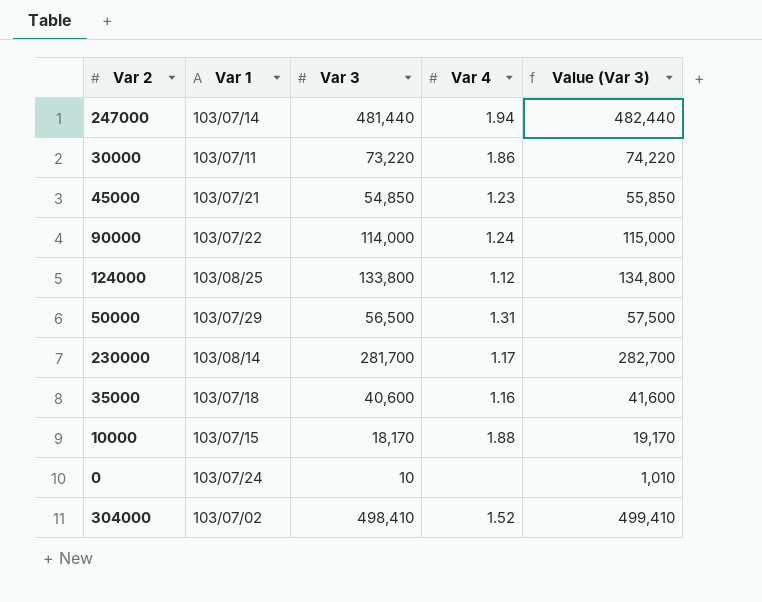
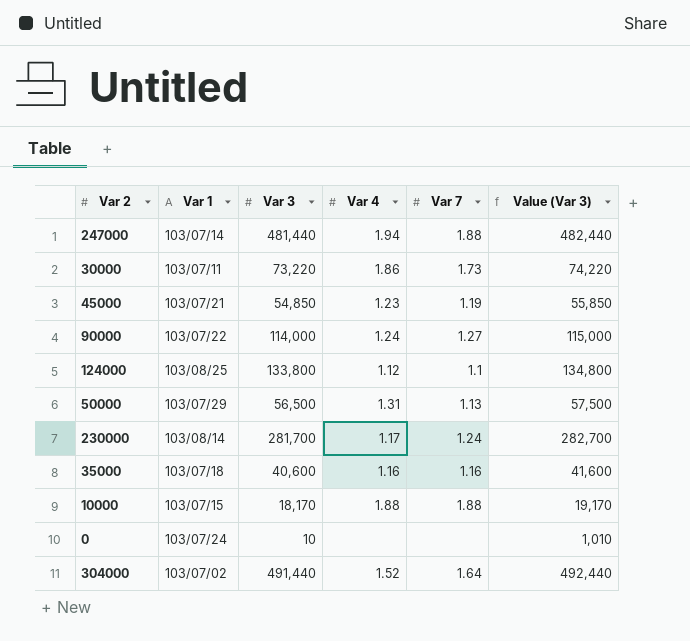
column Var 7 | position: none -> 5
304000 | Var 3: 498,410 -> 491,440
304000 | Value (Var 3): 499,410 -> 492,440

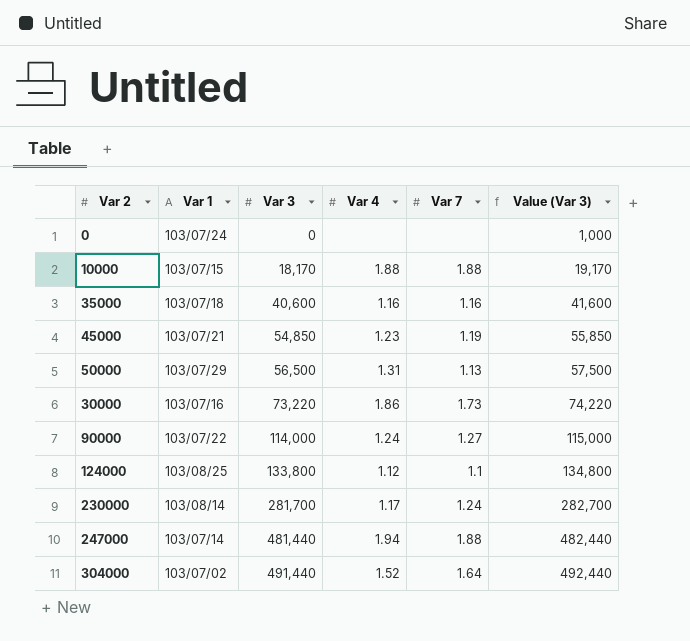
row order: none -> Var 3 ascending
0 | Var 3: 10 -> 0
0 | Value (Var 3): 1,010 -> 1,000
30000 | Var 1: 103/07/11 -> 103/07/16

